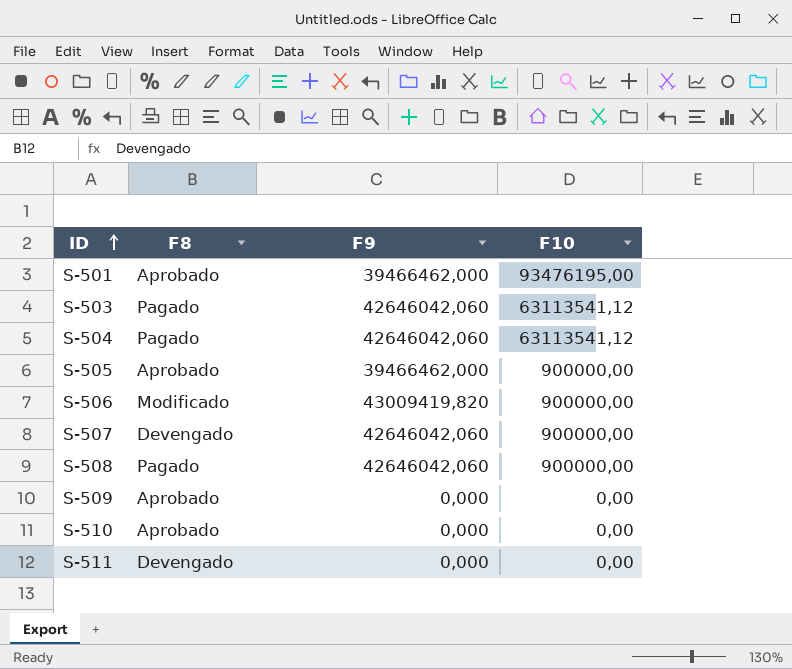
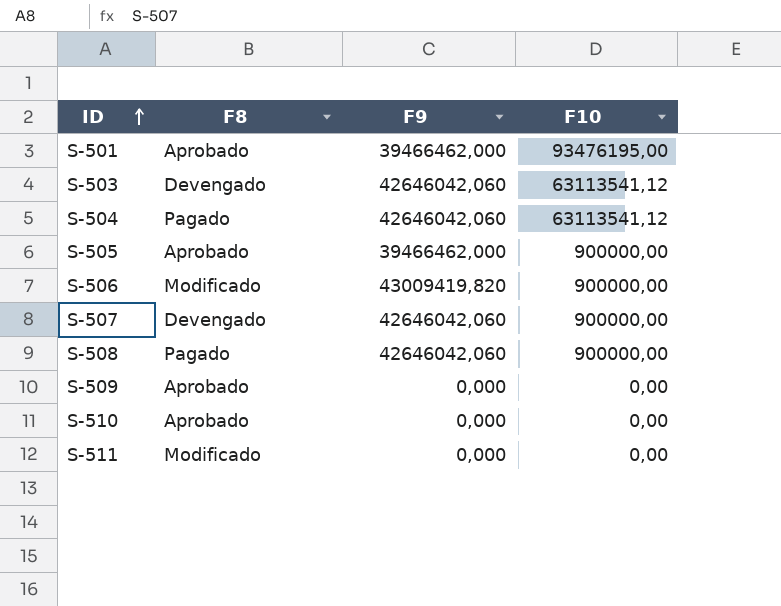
S-503 | F8: Pagado -> Devengado
S-511 | F8: Devengado -> Modificado

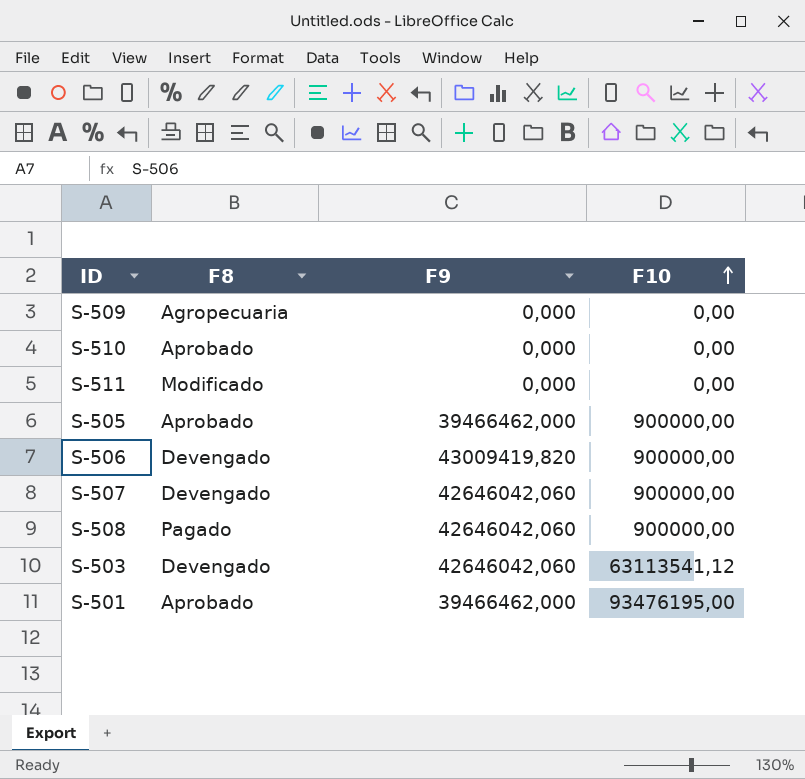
row order: ID ascending -> F10 ascending
row S-504: Pagado | 42646042,060 | 63113541,12 -> none
S-509 | F8: Aprobado -> Agropecuaria
S-506 | F8: Modificado -> Devengado

